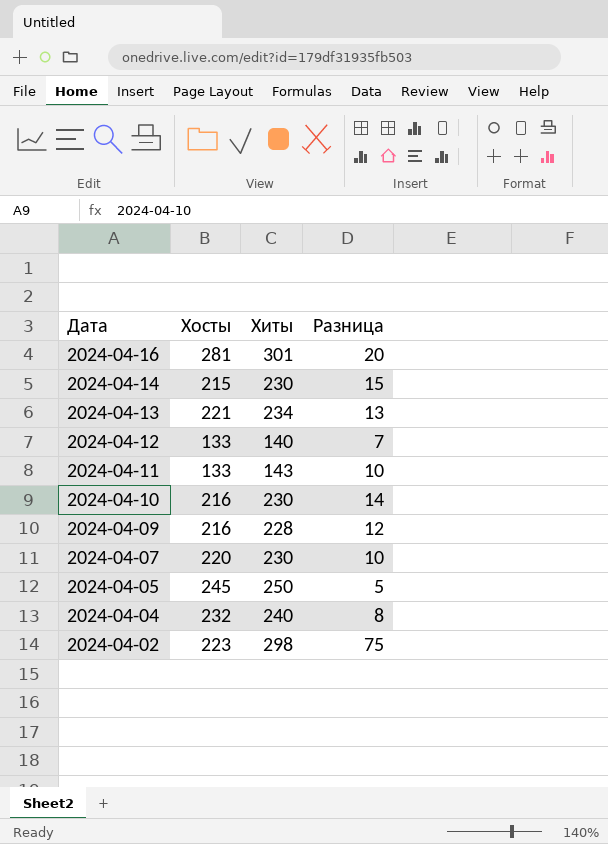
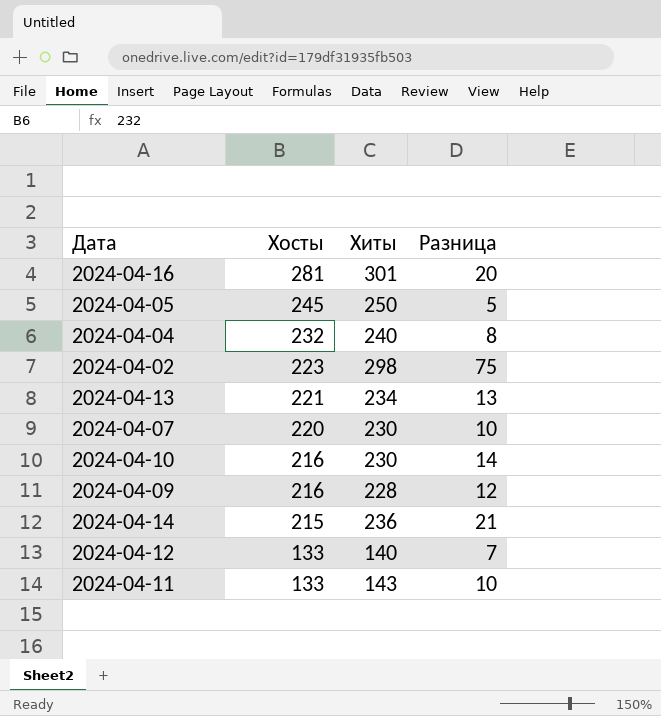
row order: Дата descending -> Хосты descending
2024-04-14 | Хиты: 230 -> 236
2024-04-14 | Разница: 15 -> 21

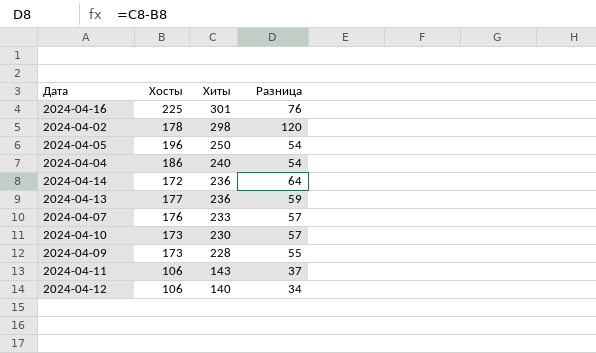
row order: Хосты descending -> Хиты descending
2024-04-16 | Хосты: 281 -> 225
2024-04-16 | Разница: 20 -> 76
2024-04-02 | Хосты: 223 -> 178
2024-04-02 | Разница: 75 -> 120
2024-04-05 | Хосты: 245 -> 196
2024-04-05 | Разница: 5 -> 54
2024-04-04 | Хосты: 232 -> 186
2024-04-04 | Разница: 8 -> 54
2024-04-14 | Хосты: 215 -> 172
2024-04-14 | Разница: 21 -> 64
2024-04-13 | Хосты: 221 -> 177
2024-04-13 | Хиты: 234 -> 236
2024-04-13 | Разница: 13 -> 59
2024-04-07 | Хосты: 220 -> 176
2024-04-07 | Хиты: 230 -> 233
2024-04-07 | Разница: 10 -> 57
2024-04-10 | Хосты: 216 -> 173
2024-04-10 | Разница: 14 -> 57
2024-04-09 | Хосты: 216 -> 173
2024-04-09 | Разница: 12 -> 55
2024-04-11 | Хосты: 133 -> 106
2024-04-11 | Разница: 10 -> 37
2024-04-12 | Хосты: 133 -> 106
2024-04-12 | Разница: 7 -> 34

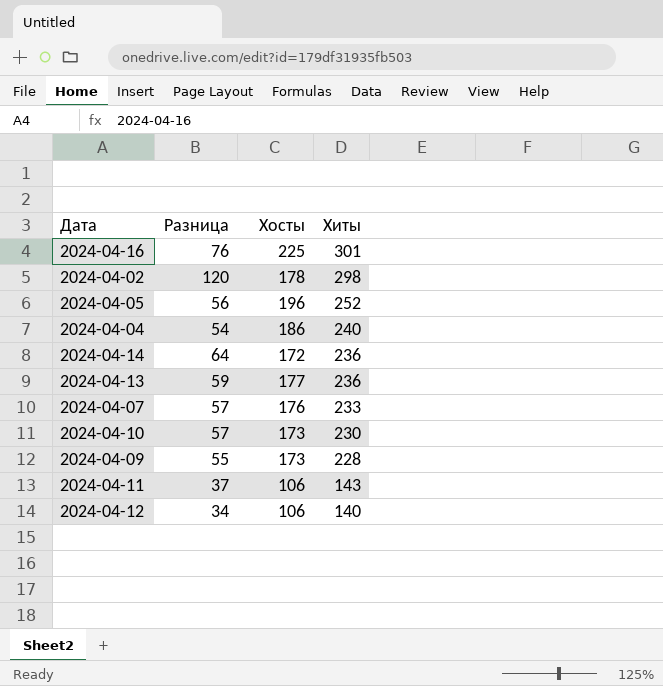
column Разница | position: 4 -> 2
2024-04-05 | Разница: 54 -> 56
2024-04-05 | Хиты: 250 -> 252

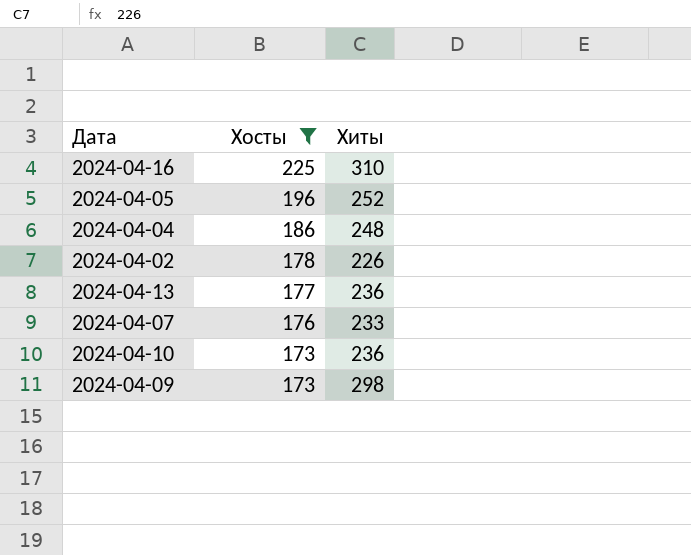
filter: none -> Хосты >= 173
row order: Хиты descending -> Хосты descending
column Разница | formula: [Хиты] - [Хосты] -> none
2024-04-16 | Хиты: 301 -> 310
2024-04-04 | Хиты: 240 -> 248
2024-04-02 | Хиты: 298 -> 226
2024-04-10 | Хиты: 230 -> 236
2024-04-09 | Хиты: 228 -> 298

